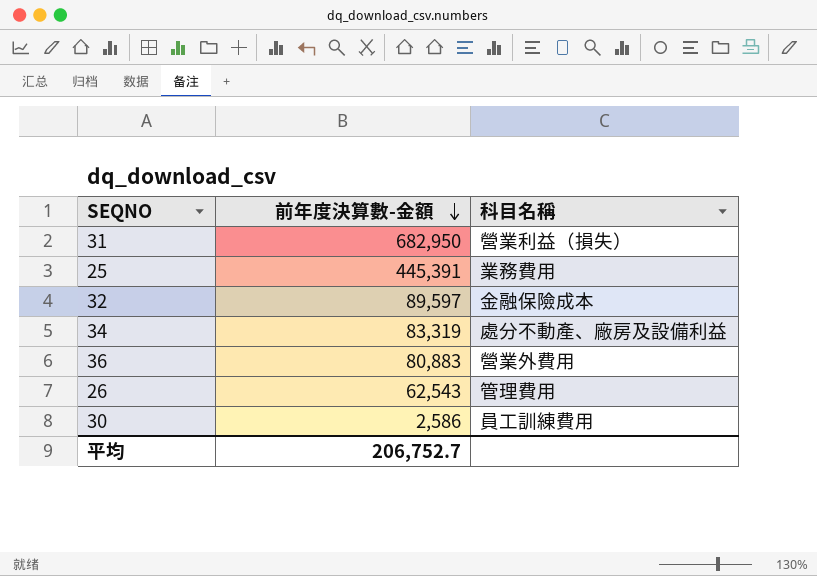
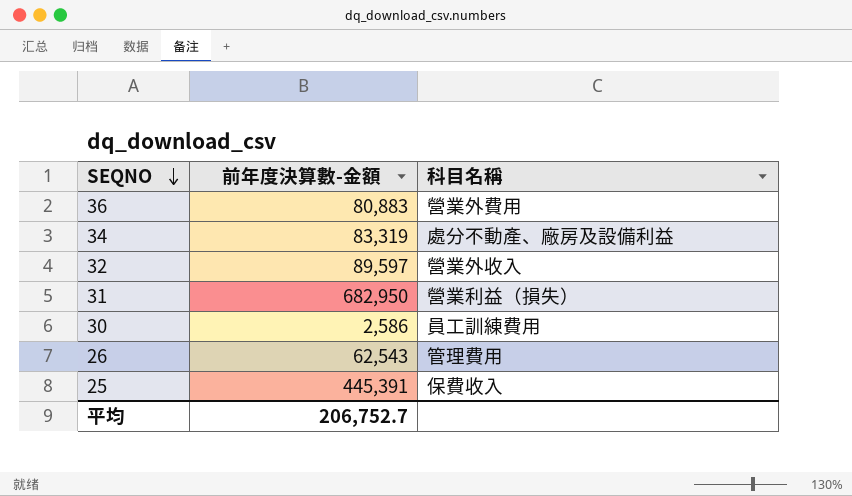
row order: 前年度決算數-金額 descending -> SEQNO descending
32 | 科目名稱: 金融保險成本 -> 營業外收入
25 | 科目名稱: 業務費用 -> 保費收入

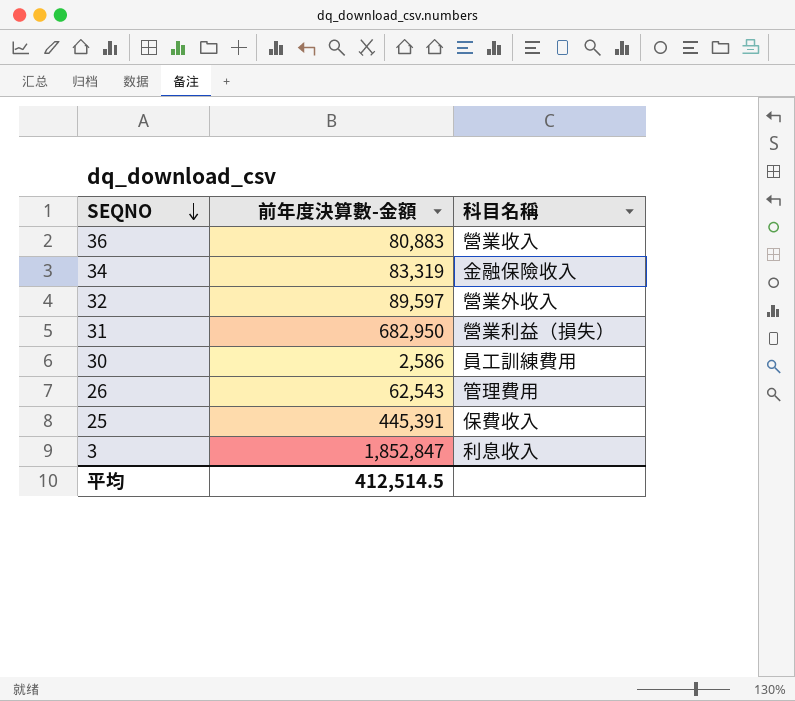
36 | 科目名稱: 營業外費用 -> 營業收入
34 | 科目名稱: 處分不動產、廠房及設備利益 -> 金融保險收入
row 3: none -> 1,852,847 | 利息收入
平均 | 前年度決算數-金額: 206,752.7 -> 412,514.5

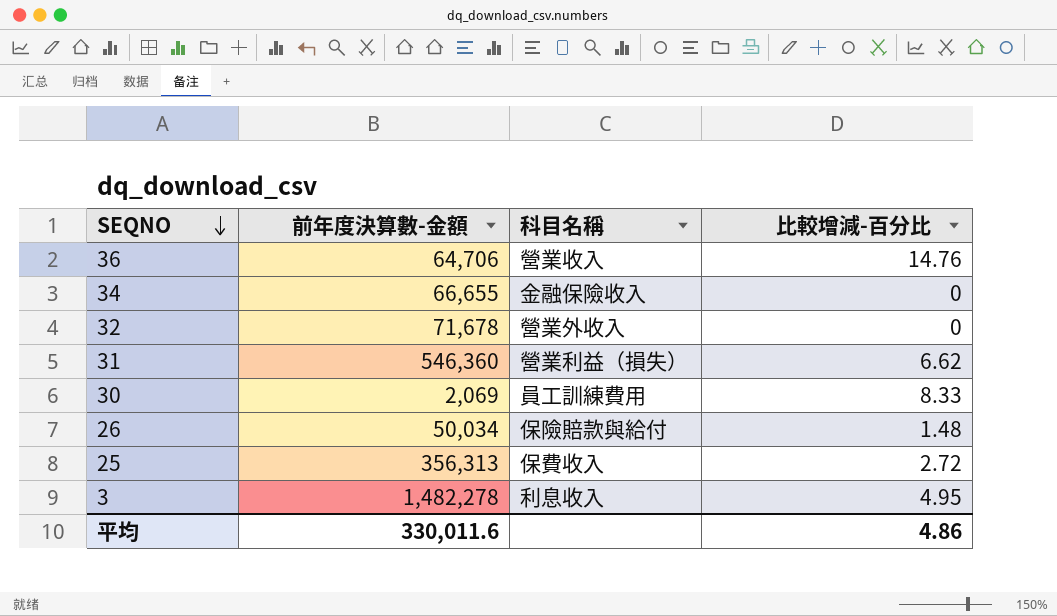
column 比較增減-百分比 | position: none -> 4
36 | 前年度決算數-金額: 80,883 -> 64,706
34 | 前年度決算數-金額: 83,319 -> 66,655
32 | 前年度決算數-金額: 89,597 -> 71,678
31 | 前年度決算數-金額: 682,950 -> 546,360
30 | 前年度決算數-金額: 2,586 -> 2,069
26 | 前年度決算數-金額: 62,543 -> 50,034
26 | 科目名稱: 管理費用 -> 保險賠款與給付
25 | 前年度決算數-金額: 445,391 -> 356,313
3 | 前年度決算數-金額: 1,852,847 -> 1,482,278
平均 | 前年度決算數-金額: 412,514.5 -> 330,011.6

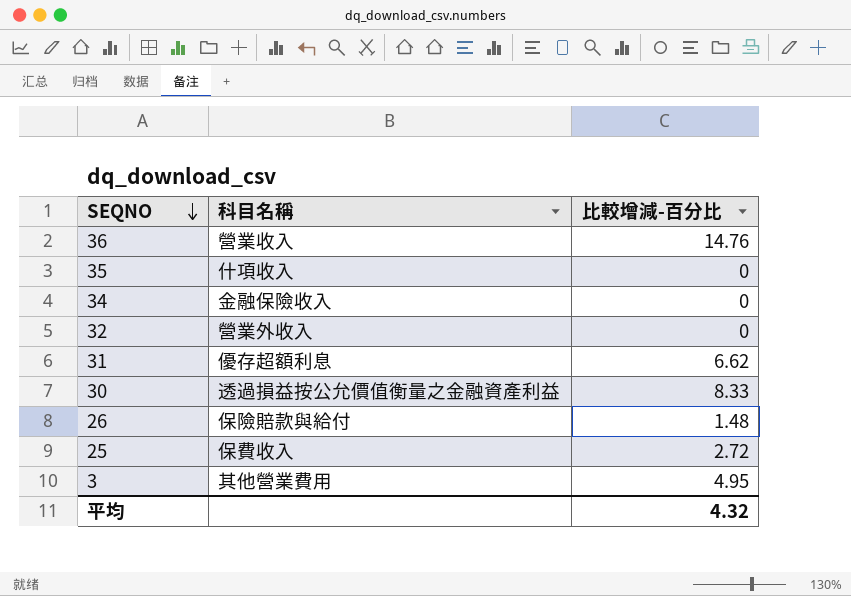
column 前年度決算數-金額 | position: 2 -> none
row 35: none -> 什項收入 | 0
31 | 科目名稱: 營業利益（損失） -> 優存超額利息
30 | 科目名稱: 員工訓練費用 -> 透過損益按公允價值衡量之金融資產利益
3 | 科目名稱: 利息收入 -> 其他營業費用
平均 | 比較增減-百分比: 4.86 -> 4.32

